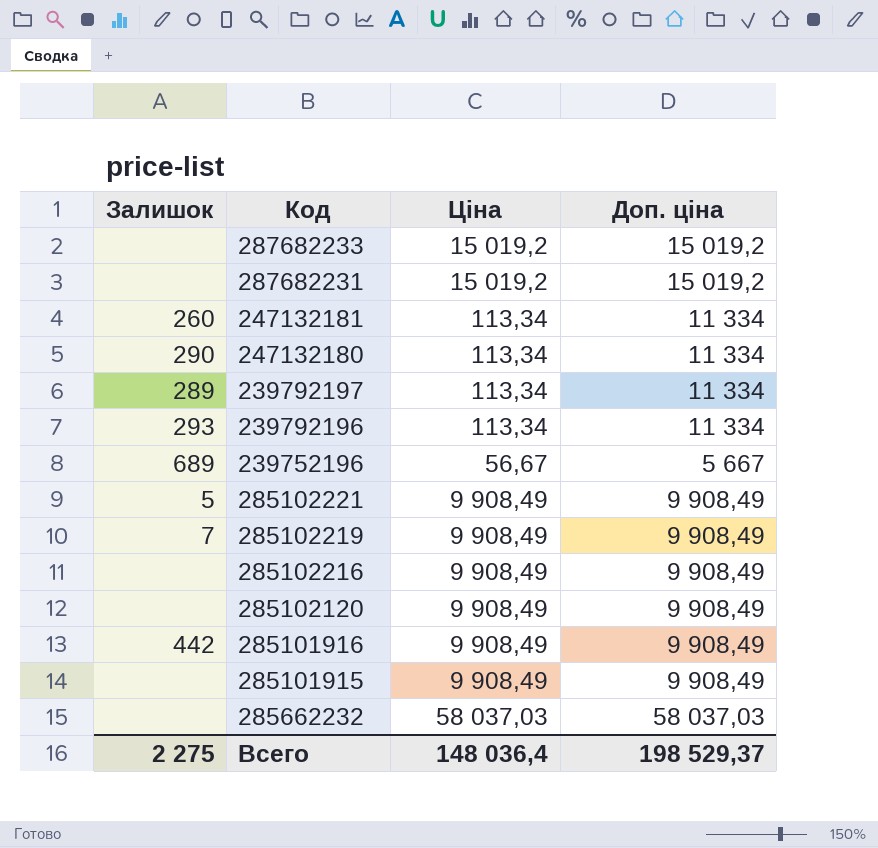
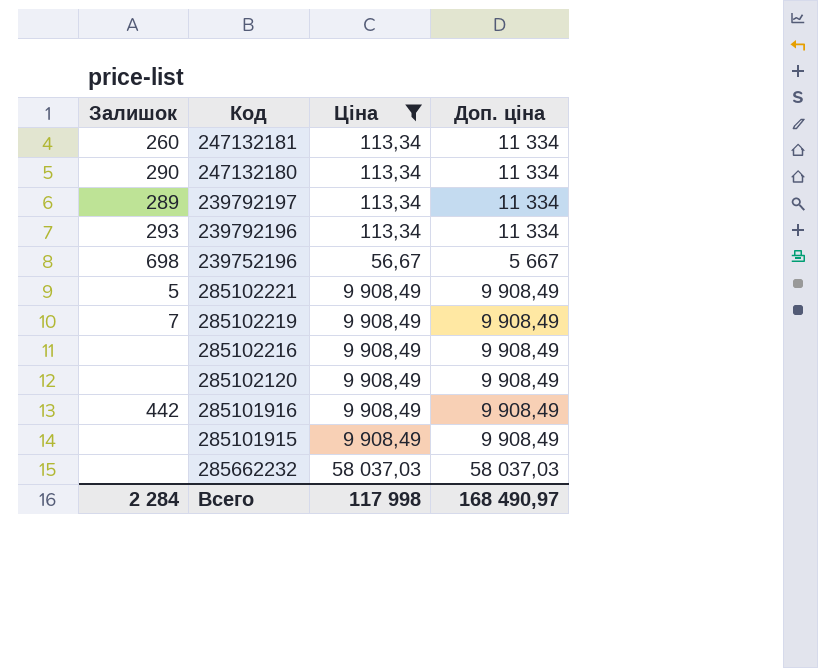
filter: none -> Ціна != 15 019,2
239752196 | Залишок: 689 -> 698
Всего | Залишок: 2 275 -> 2 284
Всего | Ціна: 148 036,4 -> 117 998
Всего | Доп. ціна: 198 529,37 -> 168 490,97

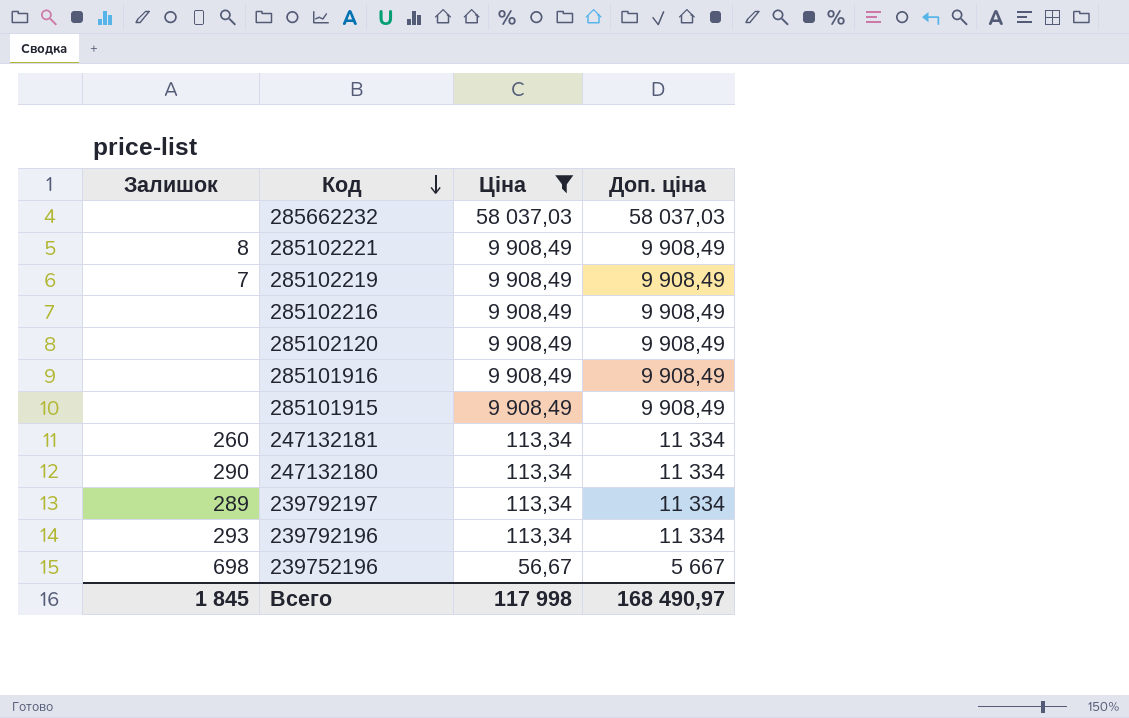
row order: none -> Код descending
285102221 | Залишок: 5 -> 8
285101916 | Залишок: 442 -> none
Всего | Залишок: 2 284 -> 1 845

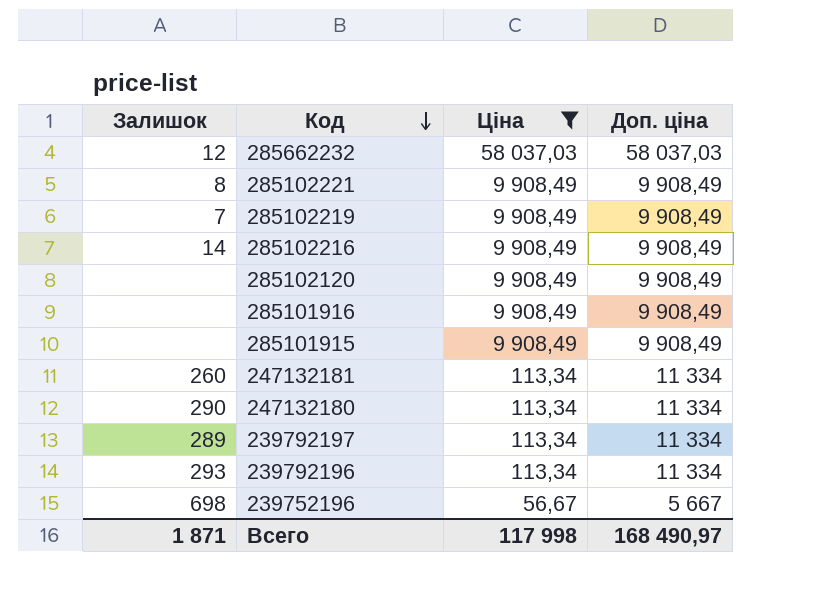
285662232 | Залишок: none -> 12
285102216 | Залишок: none -> 14
Всего | Залишок: 1 845 -> 1 871

